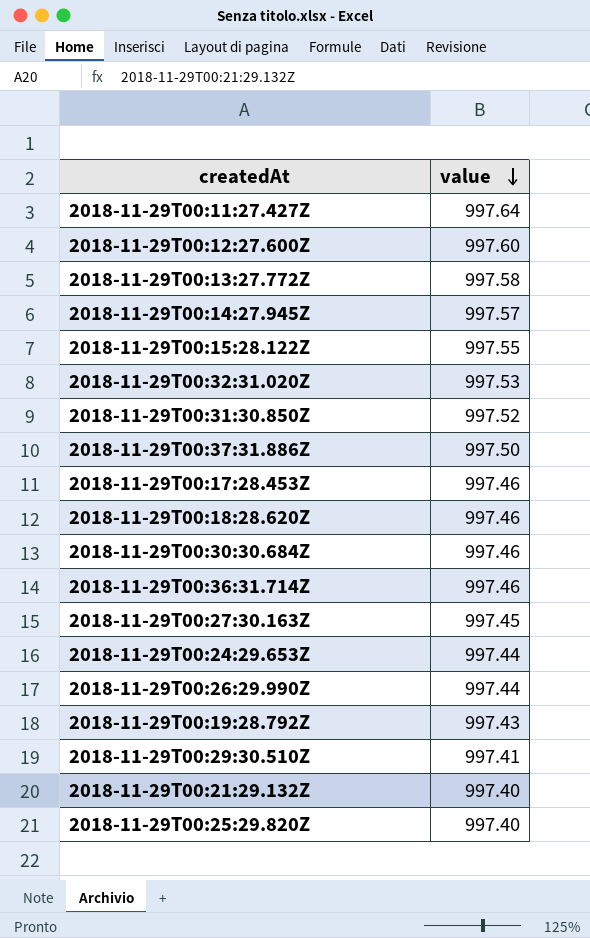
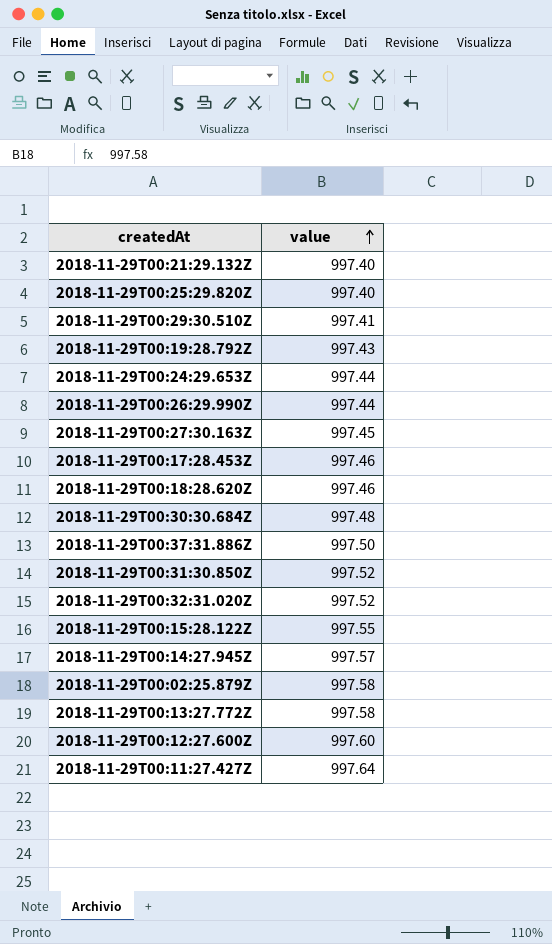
row order: value descending -> value ascending
row 2018-11-29T00:36:31.714Z: 997.46 -> none
2018-11-29T00:30:30.684Z | value: 997.46 -> 997.48
2018-11-29T00:32:31.020Z | value: 997.53 -> 997.52
row 2018-11-29T00:02:25.879Z: none -> 997.58

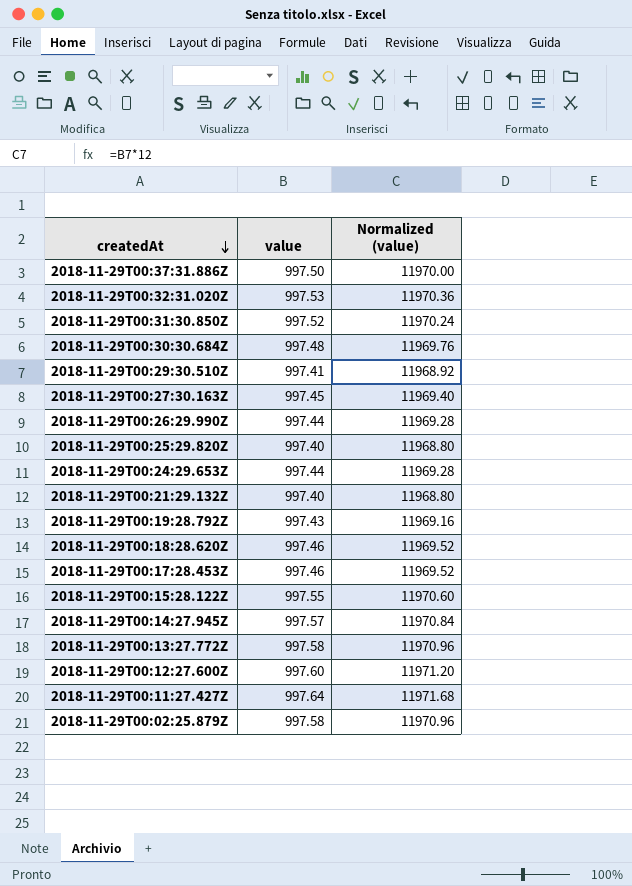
row order: value ascending -> createdAt descending
column Normalized (value) | formula: none -> [value] * 12
2018-11-29T00:32:31.020Z | value: 997.52 -> 997.53

